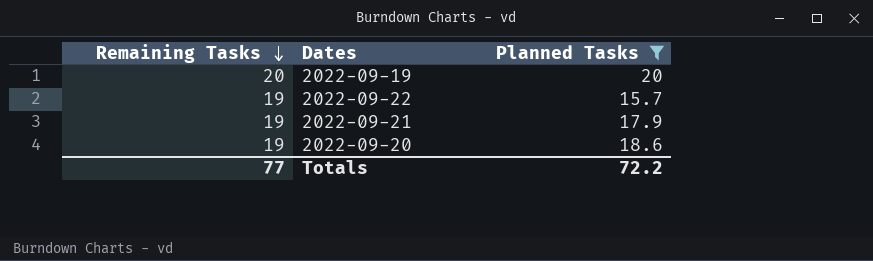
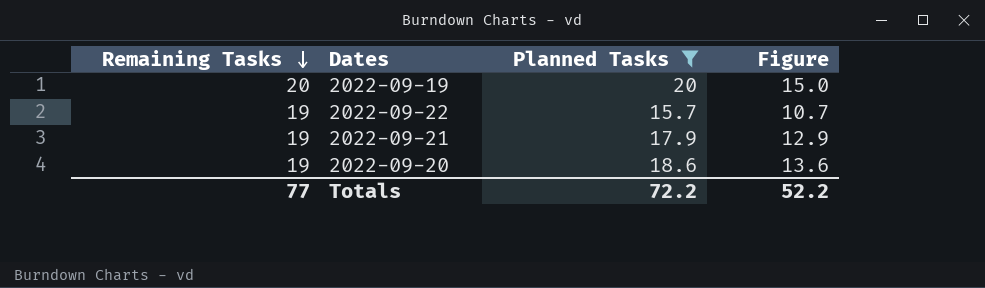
column Figure | formula: none -> [Planned Tasks] - 5

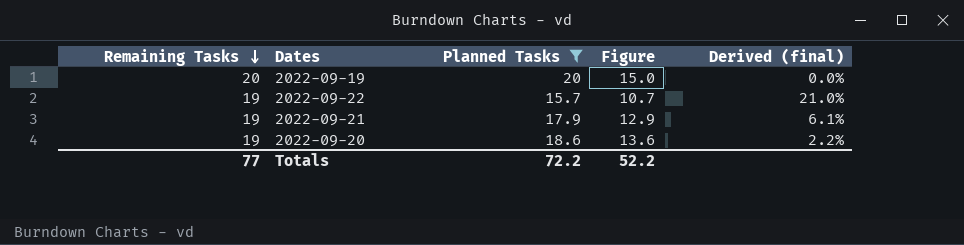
column Derived (final) | formula: none -> ([Remaining Tasks] - [Planned Tasks]) / [Planned Tasks]

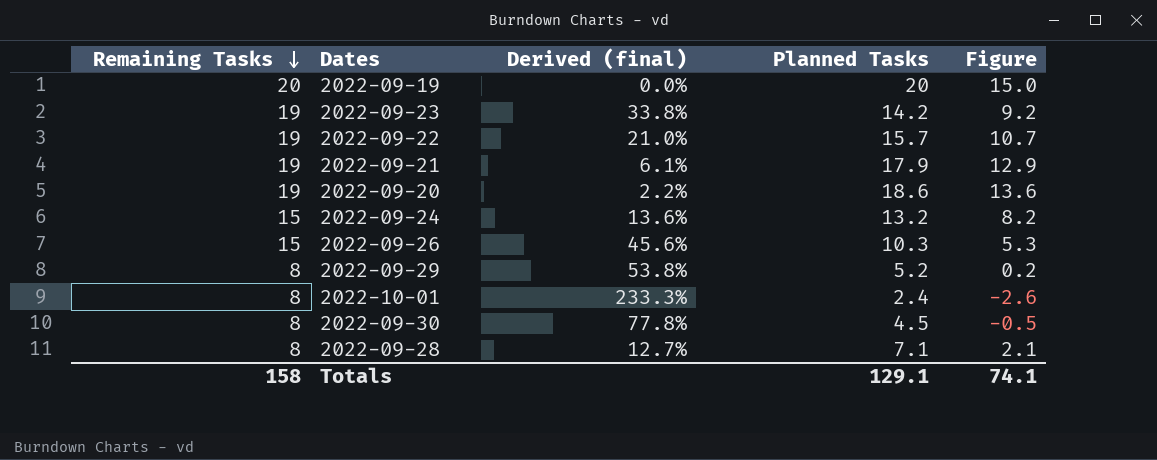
filter: Planned Tasks >= 15.7 -> none
column Derived (final) | position: 5 -> 3
Totals | Remaining Tasks: 77 -> 158
Totals | Planned Tasks: 72.2 -> 129.1
Totals | Figure: 52.2 -> 74.1

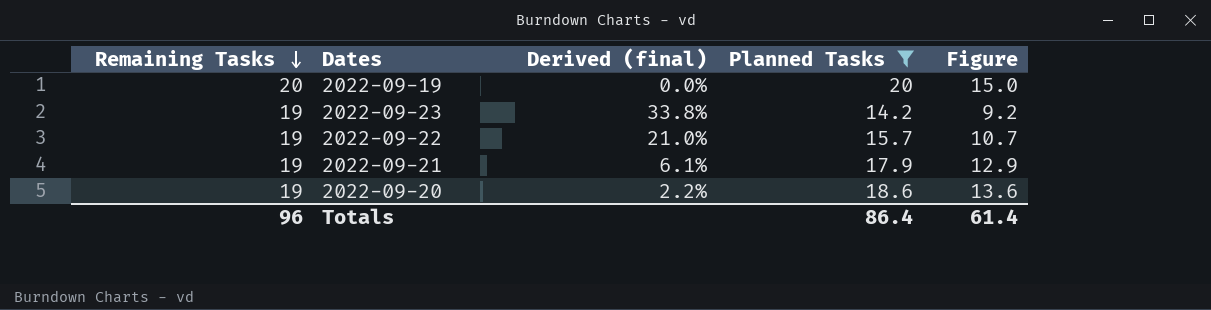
filter: none -> Planned Tasks >= 14.2
Totals | Remaining Tasks: 158 -> 96
Totals | Planned Tasks: 129.1 -> 86.4
Totals | Figure: 74.1 -> 61.4

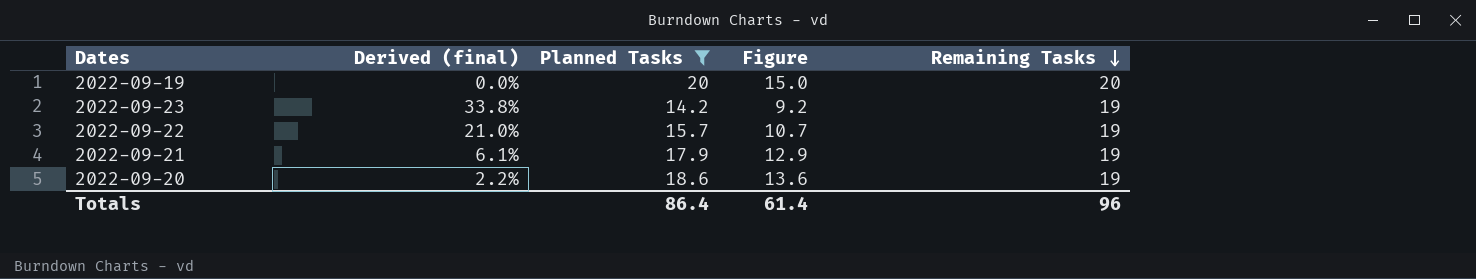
column Remaining Tasks | position: 1 -> 5

